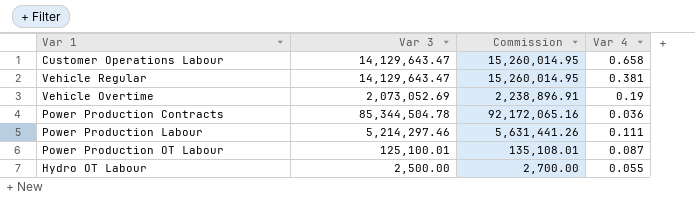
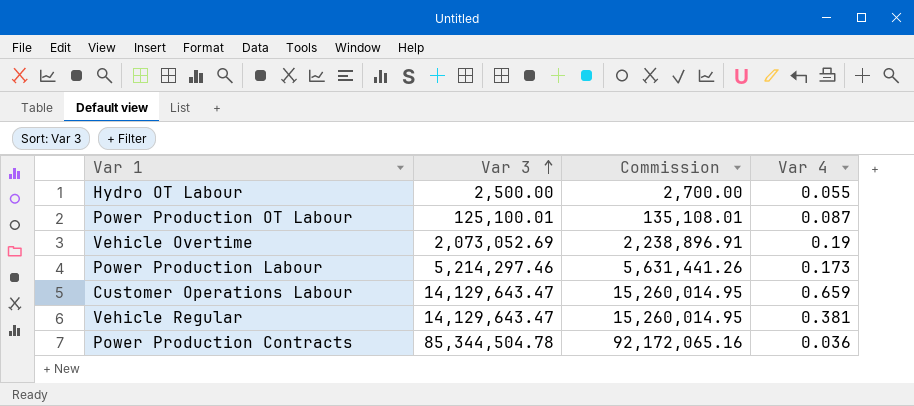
row order: none -> Var 3 ascending
Power Production Labour | Var 4: 0.111 -> 0.173
Customer Operations Labour | Var 4: 0.658 -> 0.659

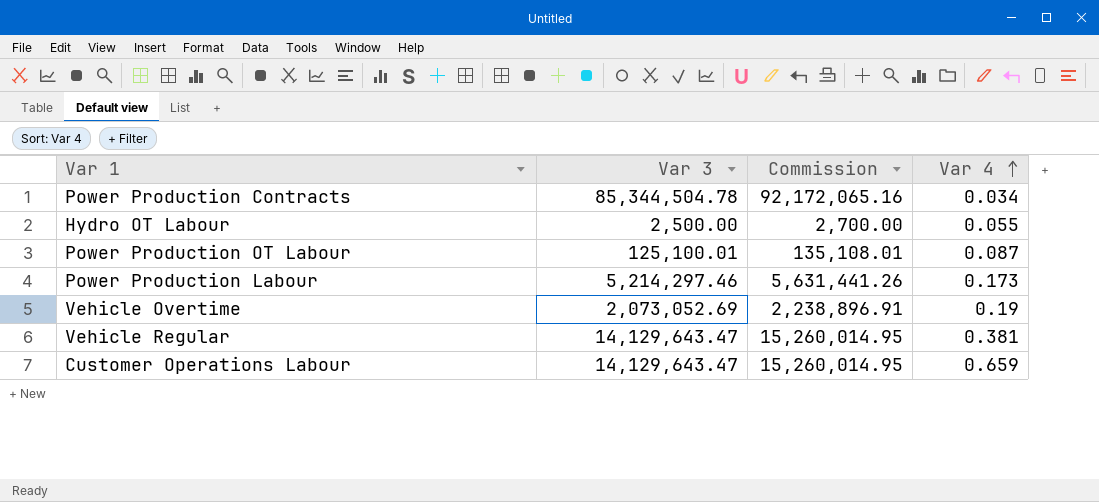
row order: Var 3 ascending -> Var 4 ascending
Power Production Contracts | Var 4: 0.036 -> 0.034

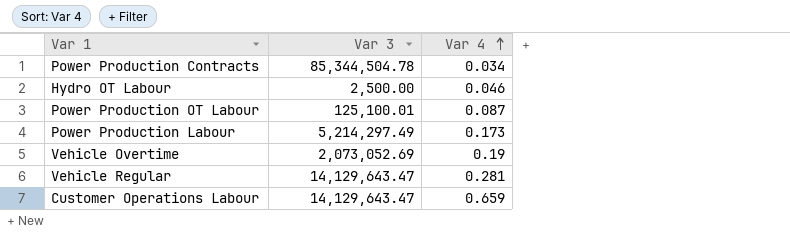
column Commission | formula: [Var 3] * 1.08 -> none
Hydro OT Labour | Var 4: 0.055 -> 0.046
Power Production Labour | Var 3: 5,214,297.46 -> 5,214,297.49
Vehicle Regular | Var 4: 0.381 -> 0.281

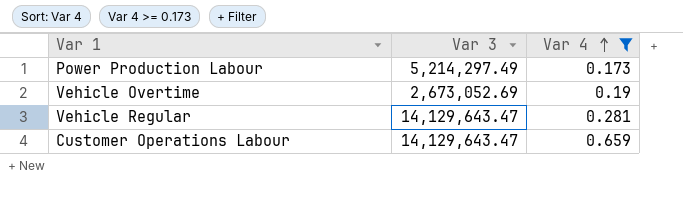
filter: none -> Var 4 >= 0.173
Vehicle Overtime | Var 3: 2,073,052.69 -> 2,673,052.69

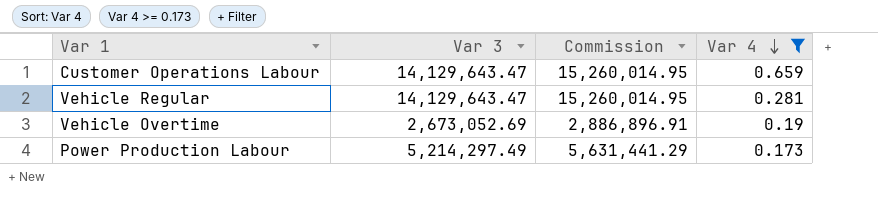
row order: Var 4 ascending -> Var 4 descending
column Commission | formula: none -> [Var 3] * 1.08

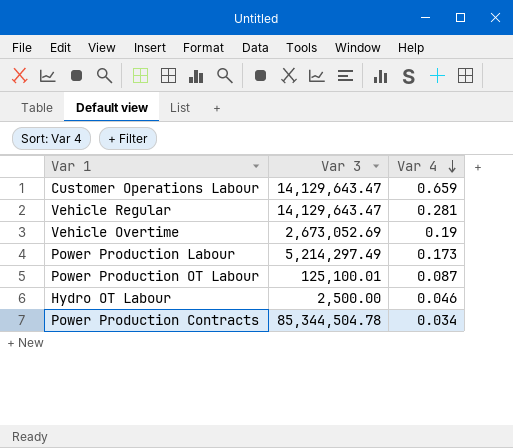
filter: Var 4 >= 0.173 -> none
column Commission | formula: [Var 3] * 1.08 -> none

